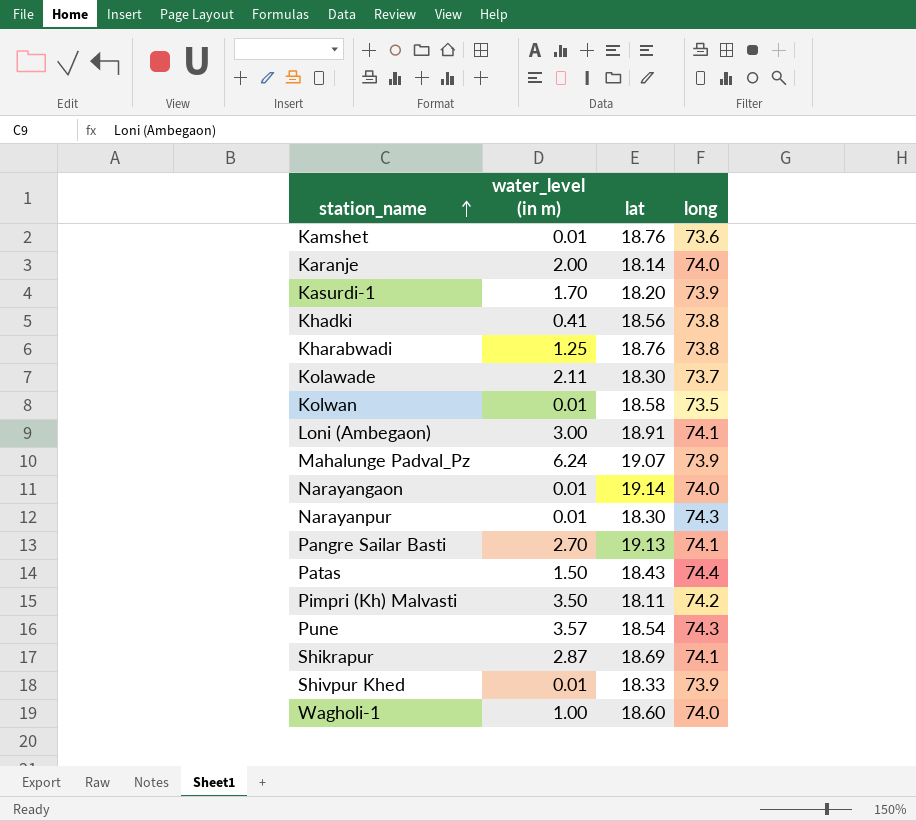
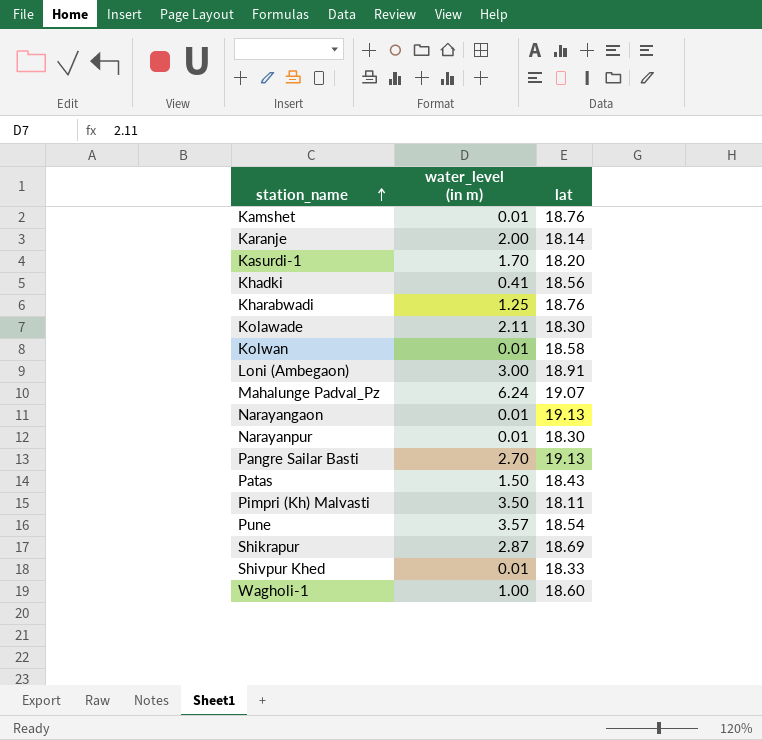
column long | position: 4 -> none
Narayangaon | lat: 19.14 -> 19.13

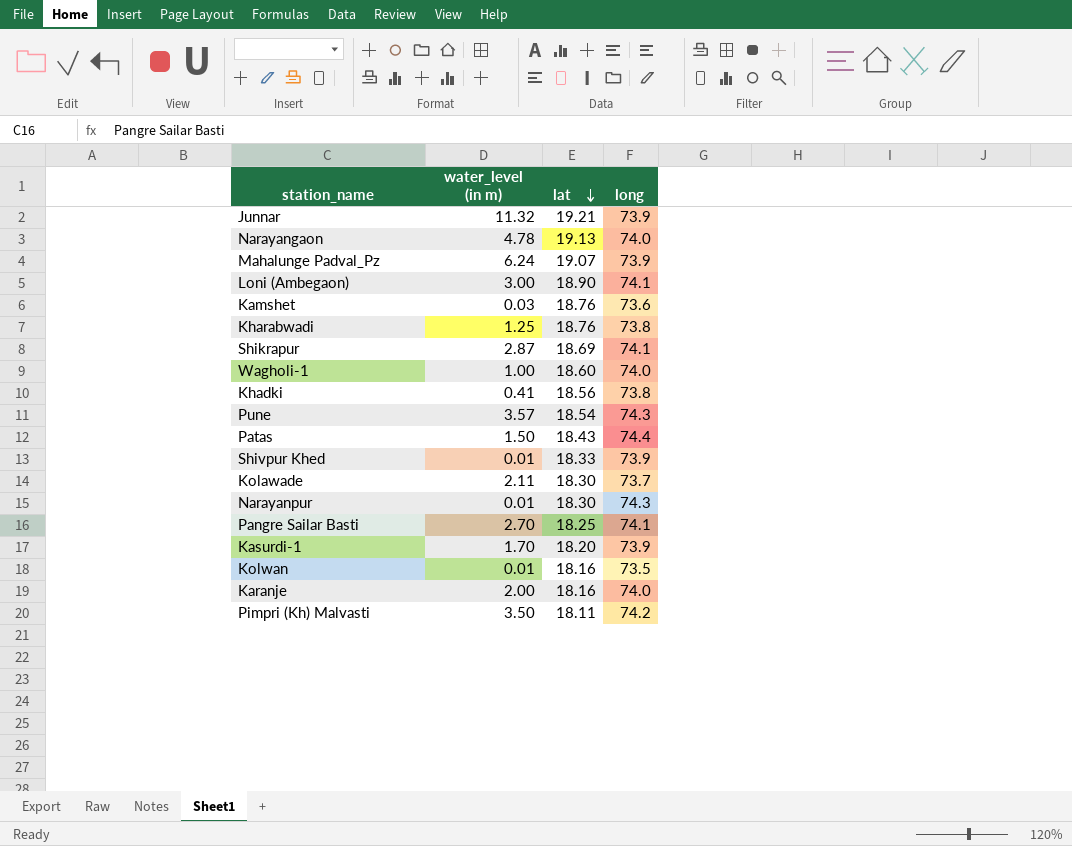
row order: station_name ascending -> lat descending
column long | position: none -> 4
row Junnar: none -> 11.32 | 19.21 | 73.9
Narayangaon | water_level (in m): 0.01 -> 4.78
Loni (Ambegaon) | lat: 18.91 -> 18.90
Kamshet | water_level (in m): 0.01 -> 0.03
Pangre Sailar Basti | lat: 19.13 -> 18.25
Kolwan | lat: 18.58 -> 18.16
Karanje | lat: 18.14 -> 18.16

